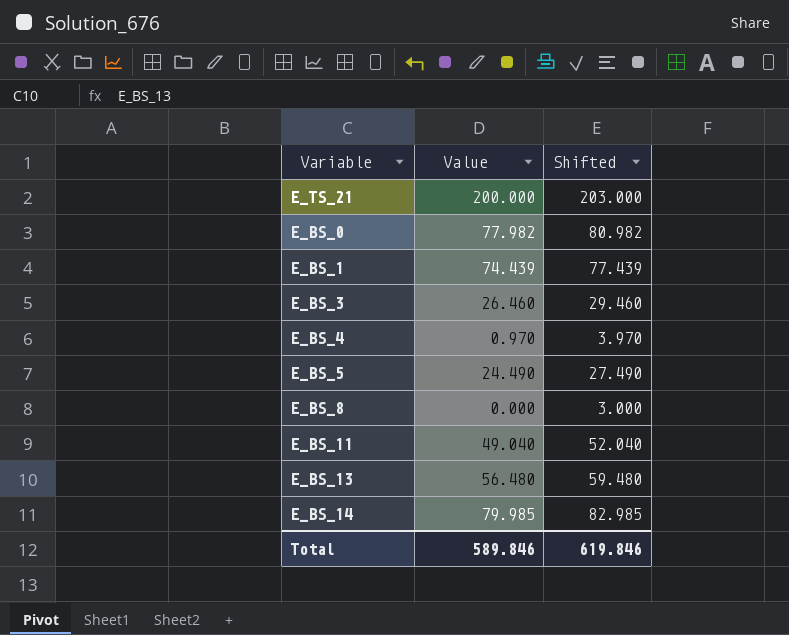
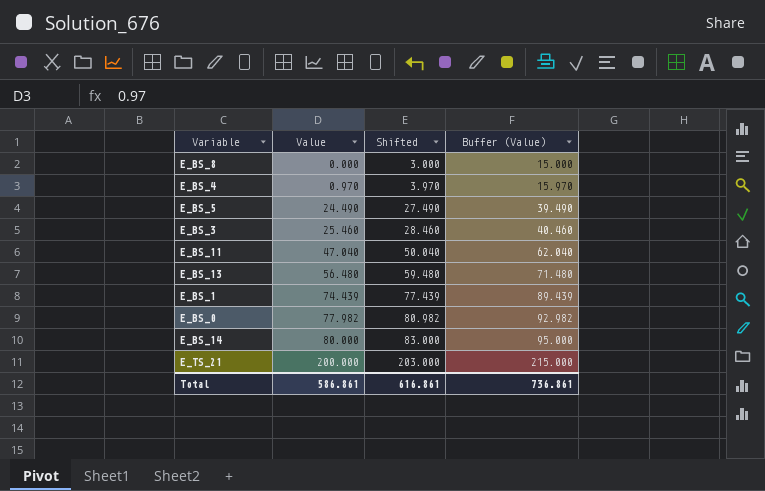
row order: none -> Value ascending
column Buffer (Value) | formula: none -> [Value] + 15
E_BS_3 | Value: 26.460 -> 25.460
E_BS_3 | Shifted: 29.460 -> 28.460
E_BS_11 | Value: 49.040 -> 47.040
E_BS_11 | Shifted: 52.040 -> 50.040
E_BS_14 | Value: 79.985 -> 80.000
E_BS_14 | Shifted: 82.985 -> 83.000
Total | Value: 589.846 -> 586.861
Total | Shifted: 619.846 -> 616.861

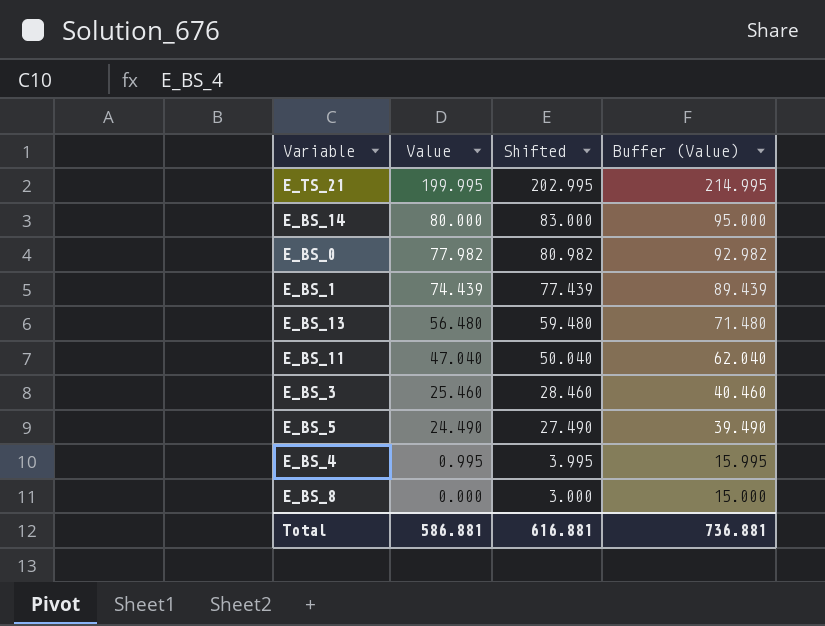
row order: Value ascending -> Value descending
E_TS_21 | Value: 200.000 -> 199.995
E_TS_21 | Shifted: 203.000 -> 202.995
E_TS_21 | Buffer (Value): 215.000 -> 214.995
E_BS_4 | Value: 0.970 -> 0.995
E_BS_4 | Shifted: 3.970 -> 3.995
E_BS_4 | Buffer (Value): 15.970 -> 15.995
Total | Value: 586.861 -> 586.881
Total | Shifted: 616.861 -> 616.881
Total | Buffer (Value): 736.861 -> 736.881

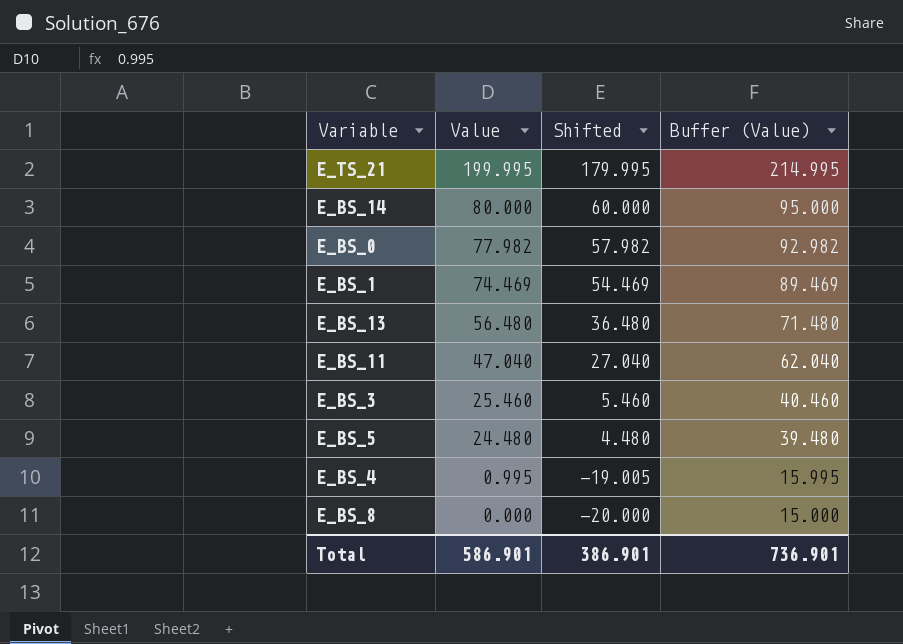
column Shifted | formula: [Value] + 3 -> [Value] - 20
E_BS_1 | Value: 74.439 -> 74.469
E_BS_1 | Buffer (Value): 89.439 -> 89.469
E_BS_5 | Value: 24.490 -> 24.480
E_BS_5 | Buffer (Value): 39.490 -> 39.480
Total | Value: 586.881 -> 586.901
Total | Shifted: 616.881 -> 386.901
Total | Buffer (Value): 736.881 -> 736.901

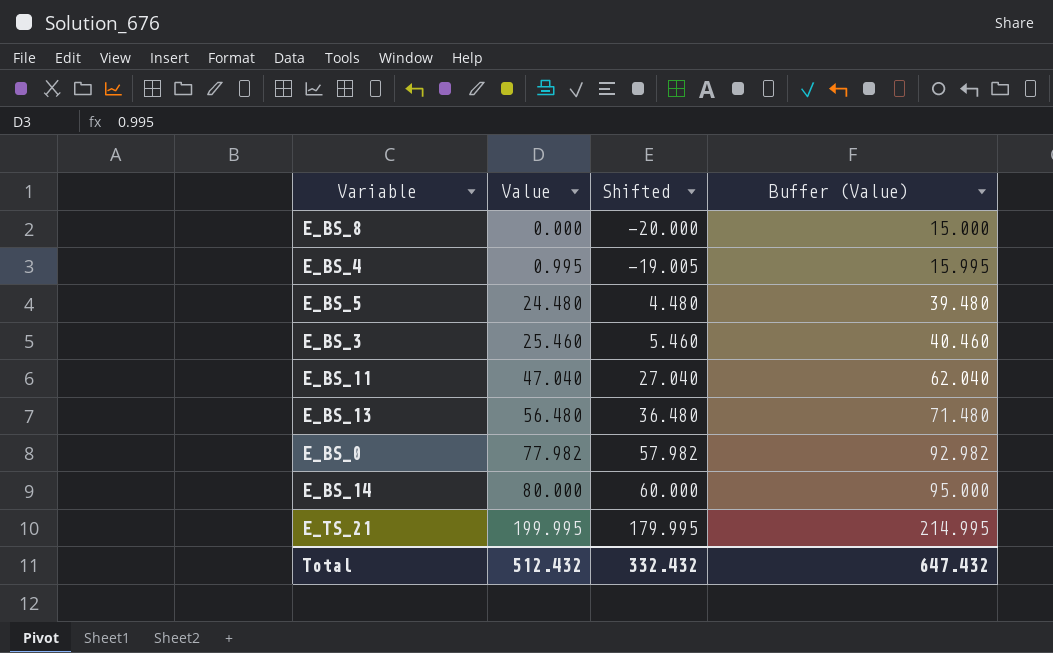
row order: Value descending -> Value ascending
row E_BS_1: 74.469 | 54.469 | 89.469 -> none
Total | Value: 586.901 -> 512.432
Total | Shifted: 386.901 -> 332.432
Total | Buffer (Value): 736.901 -> 647.432

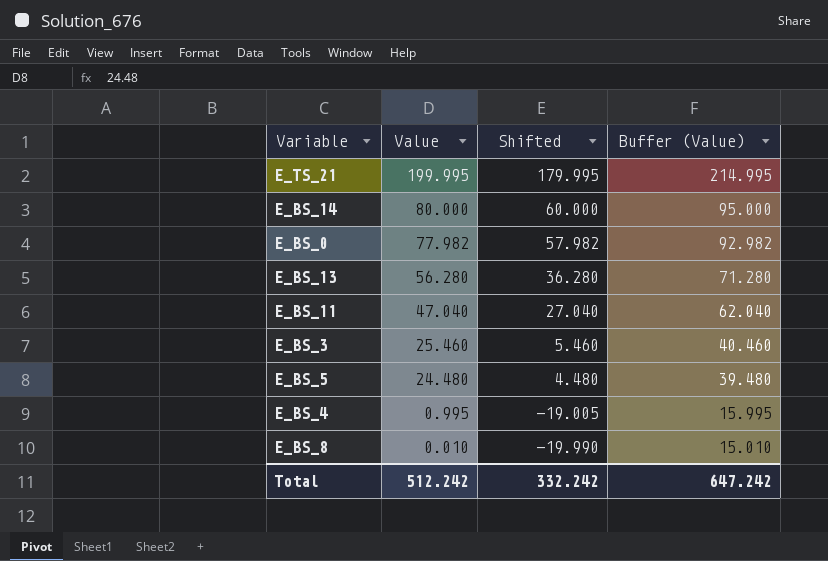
row order: Value ascending -> Value descending
E_BS_13 | Value: 56.480 -> 56.280
E_BS_13 | Shifted: 36.480 -> 36.280
E_BS_13 | Buffer (Value): 71.480 -> 71.280
E_BS_8 | Value: 0.000 -> 0.010
E_BS_8 | Shifted: -20.000 -> -19.990
E_BS_8 | Buffer (Value): 15.000 -> 15.010
Total | Value: 512.432 -> 512.242
Total | Shifted: 332.432 -> 332.242
Total | Buffer (Value): 647.432 -> 647.242

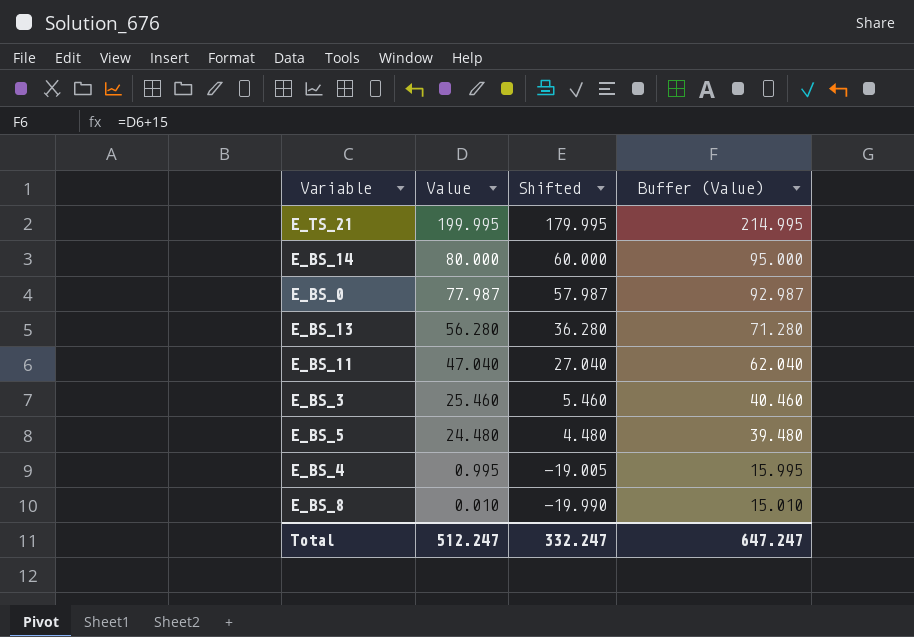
E_BS_0 | Value: 77.982 -> 77.987
E_BS_0 | Shifted: 57.982 -> 57.987
E_BS_0 | Buffer (Value): 92.982 -> 92.987
Total | Value: 512.242 -> 512.247
Total | Shifted: 332.242 -> 332.247
Total | Buffer (Value): 647.242 -> 647.247

